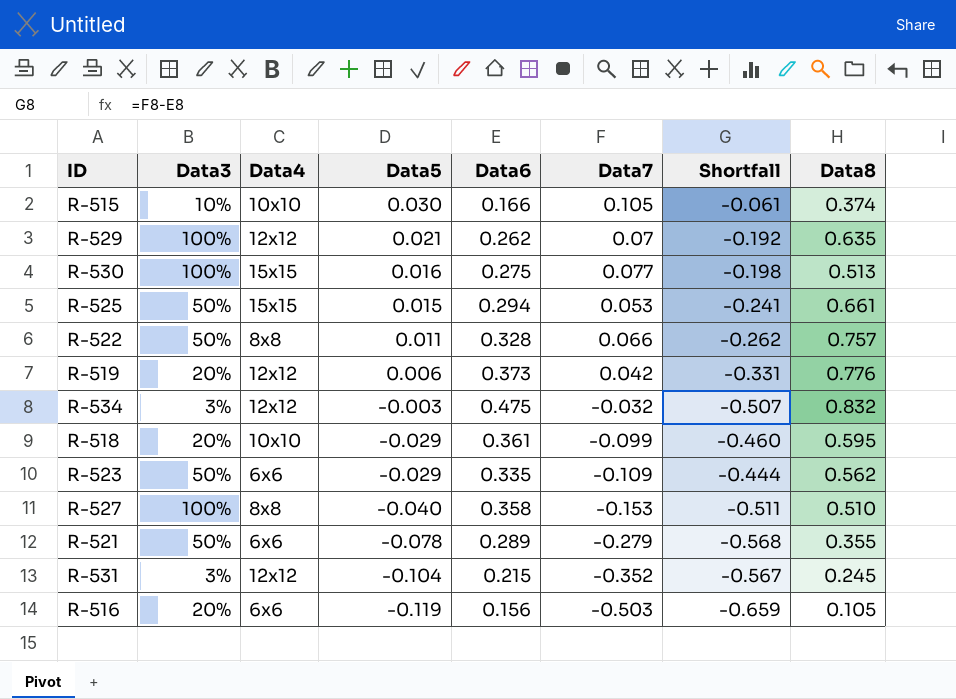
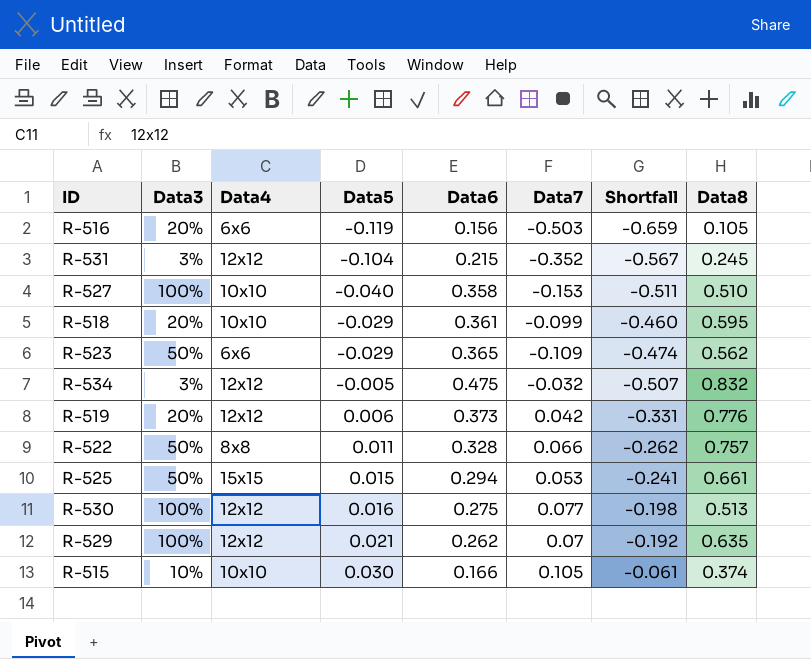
row order: Data5 descending -> Data5 ascending
row R-521: 50% | 6x6 | -0.078 | 0.289 | -0.279 | -0.568 | 0.355 -> none
R-527 | Data4: 8x8 -> 10x10
R-523 | Data6: 0.335 -> 0.365
R-523 | Shortfall: -0.444 -> -0.474
R-534 | Data5: -0.003 -> -0.005
R-530 | Data4: 15x15 -> 12x12

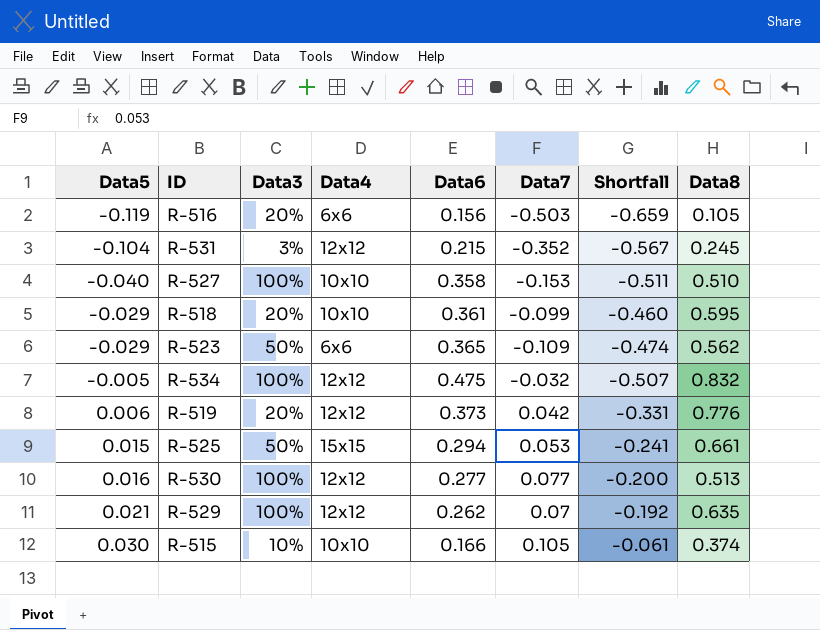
column Data5 | position: 4 -> 1
row R-522: 50% | 8x8 | 0.011 | 0.328 | 0.066 | -0.262 | 0.757 -> none
R-534 | Data3: 3% -> 100%
R-530 | Data6: 0.275 -> 0.277
R-530 | Shortfall: -0.198 -> -0.200

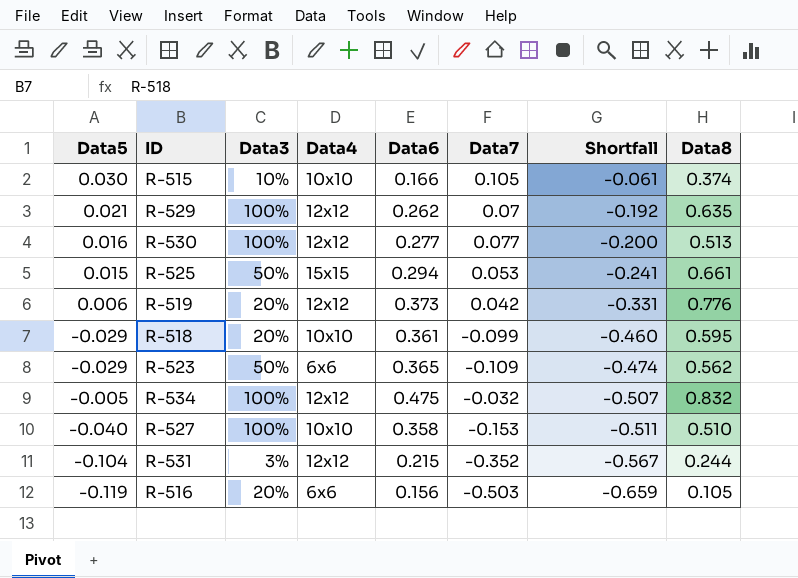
row order: Data5 ascending -> Shortfall descending
R-531 | Data8: 0.245 -> 0.244

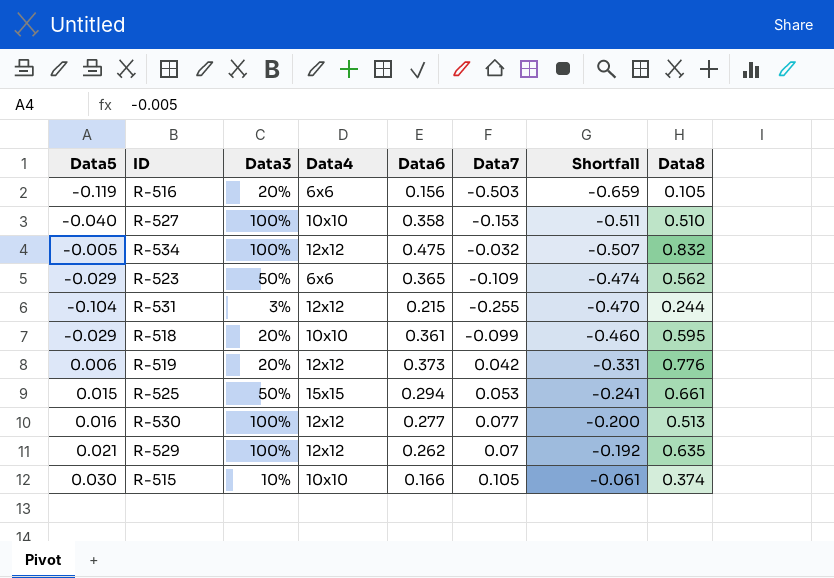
row order: Shortfall descending -> Shortfall ascending
R-531 | Data7: -0.352 -> -0.255
R-531 | Shortfall: -0.567 -> -0.470

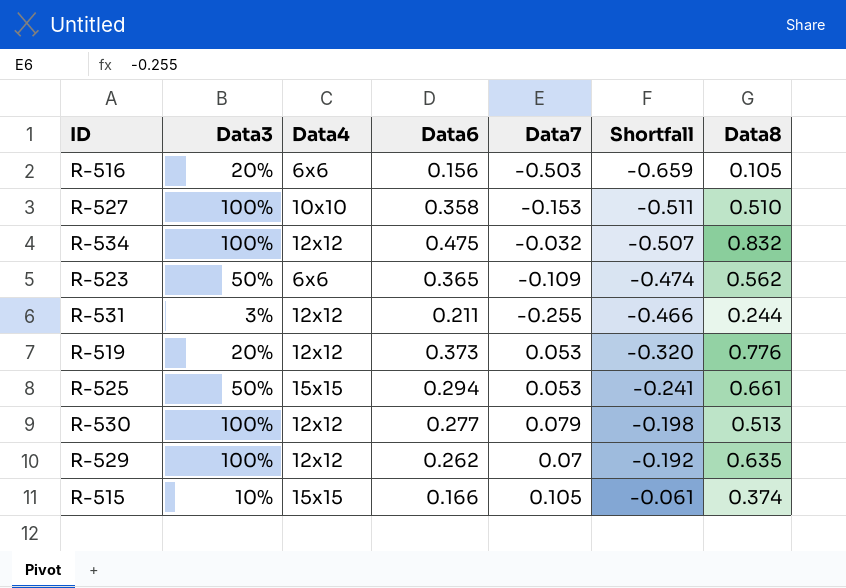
column Data5 | position: 1 -> none
row R-518: -0.029 | 20% | 10x10 | 0.361 | -0.099 | -0.460 | 0.595 -> none
R-531 | Data6: 0.215 -> 0.211
R-531 | Shortfall: -0.470 -> -0.466
R-519 | Data7: 0.042 -> 0.053
R-519 | Shortfall: -0.331 -> -0.320
R-530 | Data7: 0.077 -> 0.079
R-530 | Shortfall: -0.200 -> -0.198
R-515 | Data4: 10x10 -> 15x15

